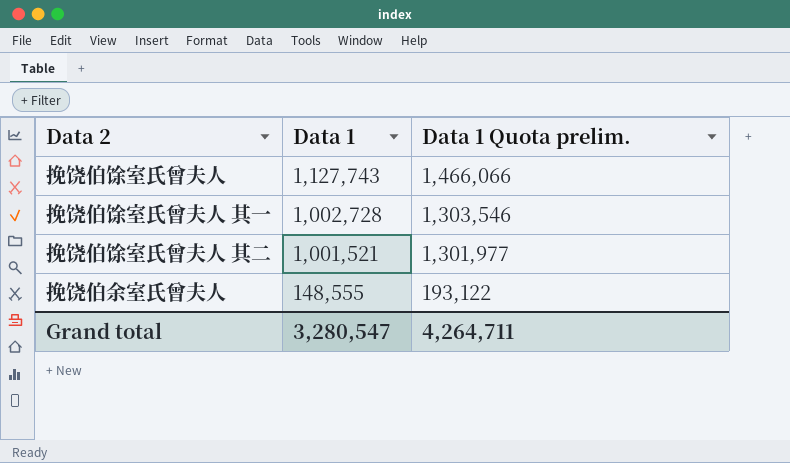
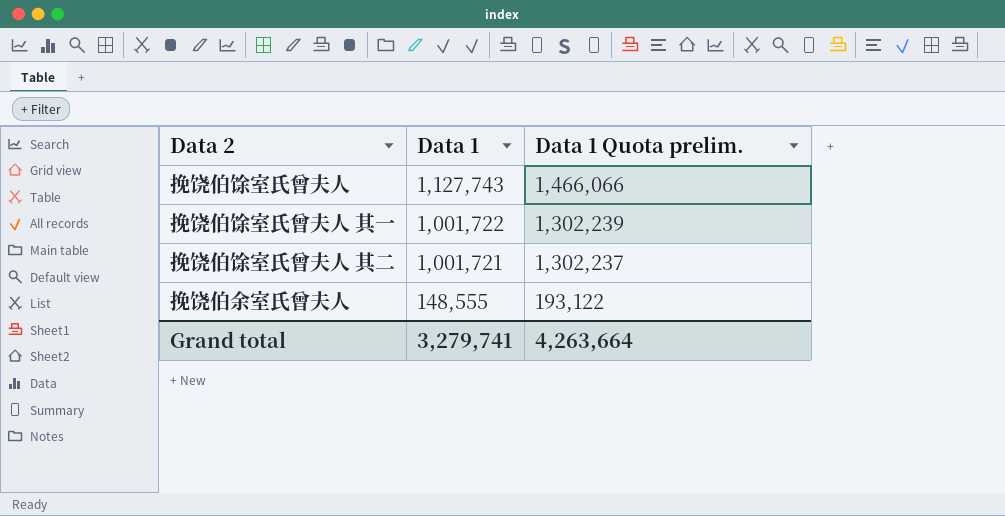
挽饶伯馀室氏曾夫人 其一 | Data 1: 1,002,728 -> 1,001,722
挽饶伯馀室氏曾夫人 其一 | Data 1 Quota prelim.: 1,303,546 -> 1,302,239
挽饶伯馀室氏曾夫人 其二 | Data 1: 1,001,521 -> 1,001,721
挽饶伯馀室氏曾夫人 其二 | Data 1 Quota prelim.: 1,301,977 -> 1,302,237
Grand total | Data 1: 3,280,547 -> 3,279,741
Grand total | Data 1 Quota prelim.: 4,264,711 -> 4,263,664

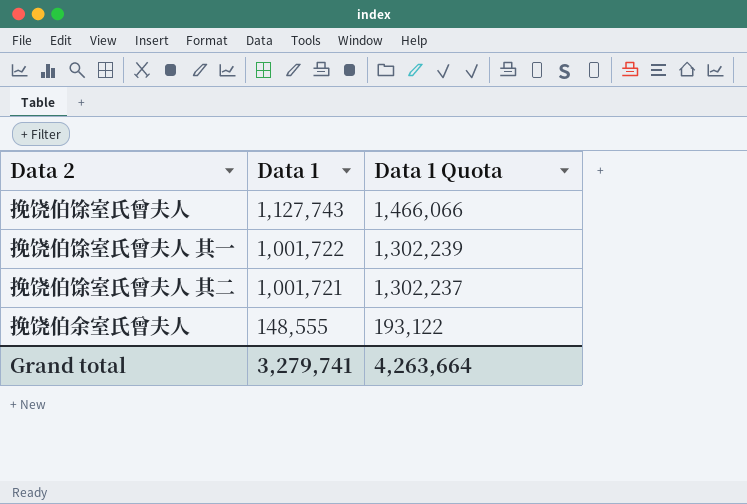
column name: Data 1 Quota prelim. -> Data 1 Quota

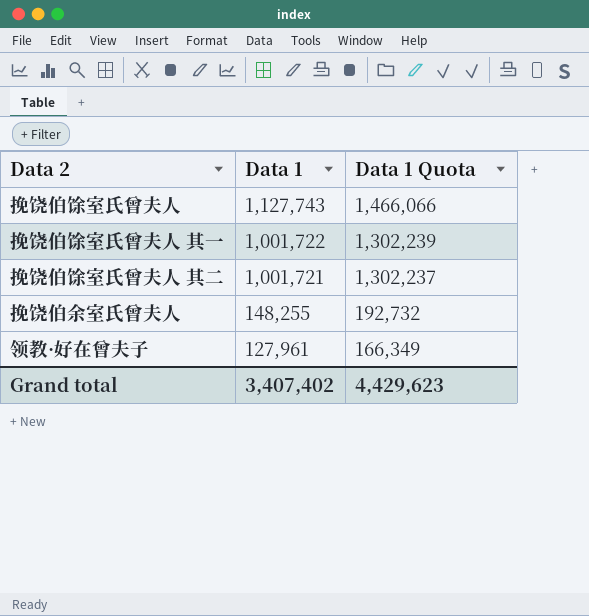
挽饶伯余室氏曾夫人 | Data 1: 148,555 -> 148,255
挽饶伯余室氏曾夫人 | Data 1 Quota: 193,122 -> 192,732
row 领教·好在曾夫子: none -> 127,961 | 166,349
Grand total | Data 1: 3,279,741 -> 3,407,402
Grand total | Data 1 Quota: 4,263,664 -> 4,429,623

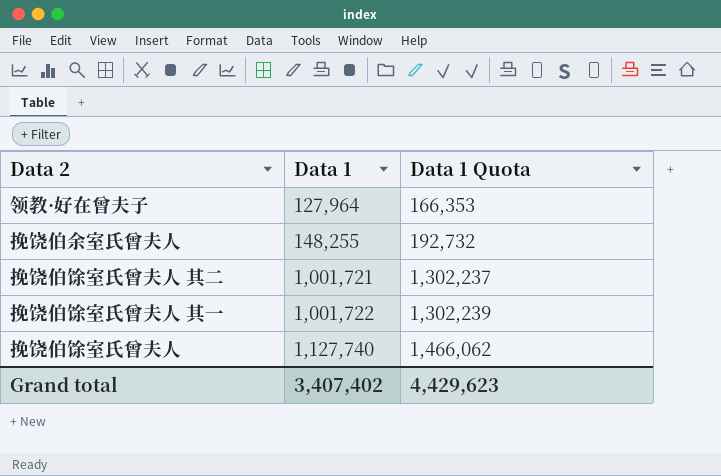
row order: Data 1 descending -> Data 1 ascending
领教·好在曾夫子 | Data 1: 127,961 -> 127,964
领教·好在曾夫子 | Data 1 Quota: 166,349 -> 166,353
挽饶伯馀室氏曾夫人 | Data 1: 1,127,743 -> 1,127,740
挽饶伯馀室氏曾夫人 | Data 1 Quota: 1,466,066 -> 1,466,062

